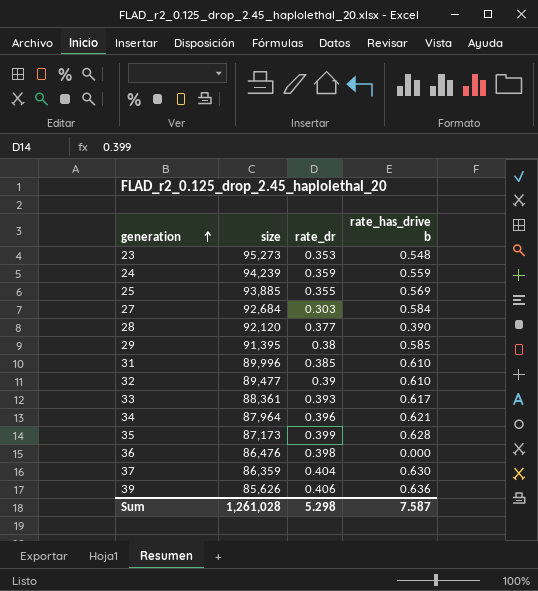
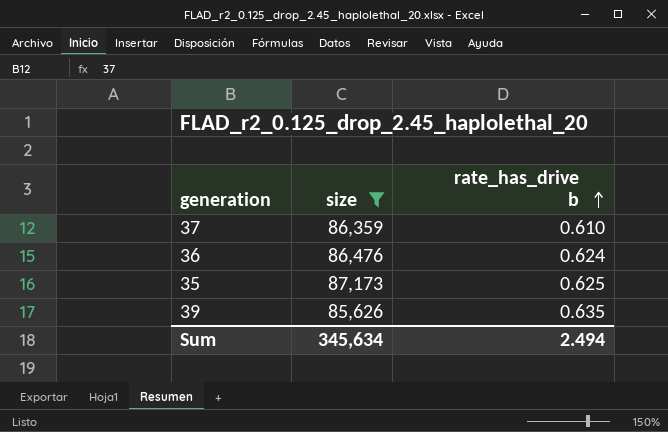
filter: none -> size <= 87,173
row order: generation ascending -> rate_has_drive b ascending
column rate_dr | position: 3 -> none
37 | rate_has_drive b: 0.630 -> 0.610
36 | rate_has_drive b: 0.000 -> 0.624
35 | rate_has_drive b: 0.628 -> 0.625
39 | rate_has_drive b: 0.636 -> 0.635
Sum | size: 1,261,028 -> 345,634
Sum | rate_has_drive b: 7.587 -> 2.494

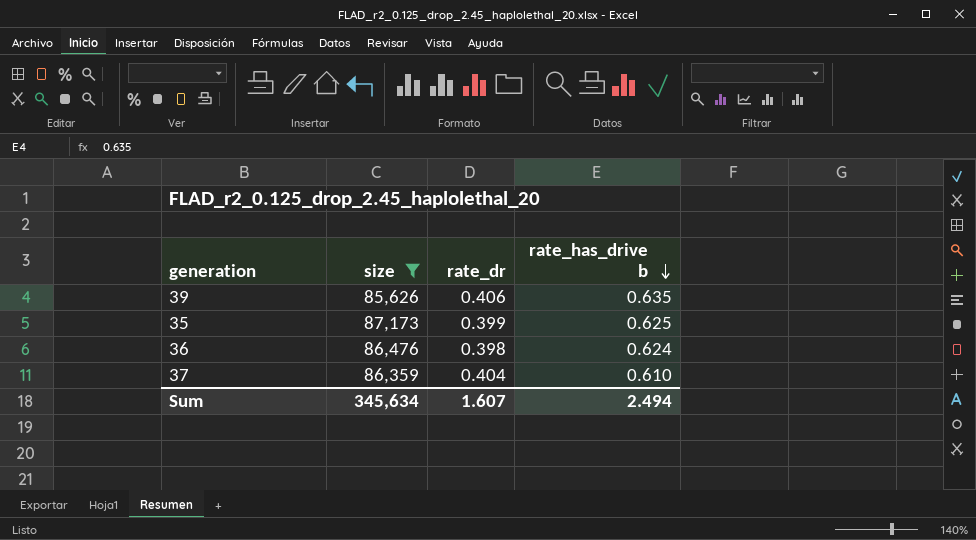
row order: rate_has_drive b ascending -> rate_has_drive b descending
column rate_dr | position: none -> 3

